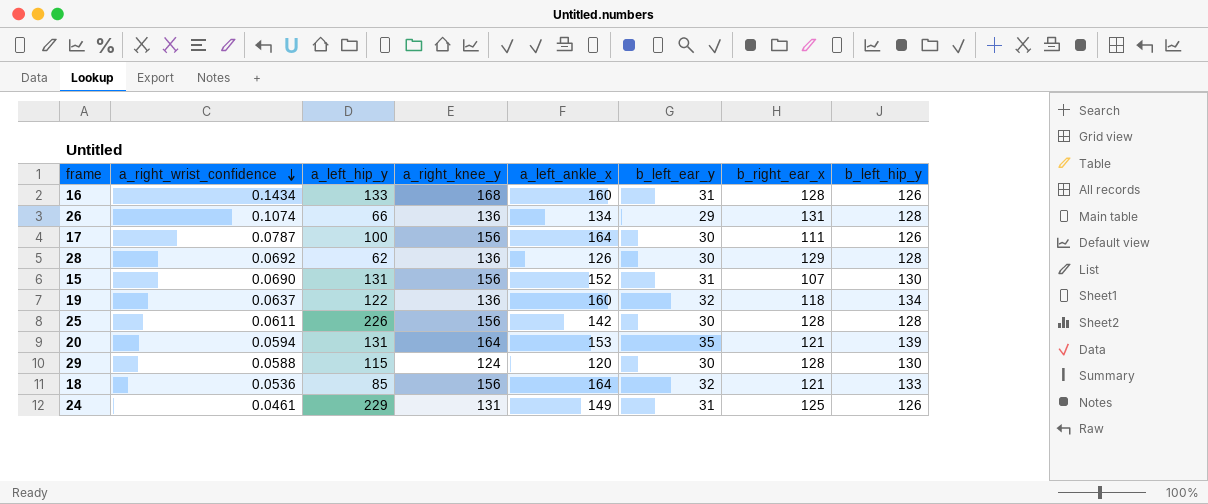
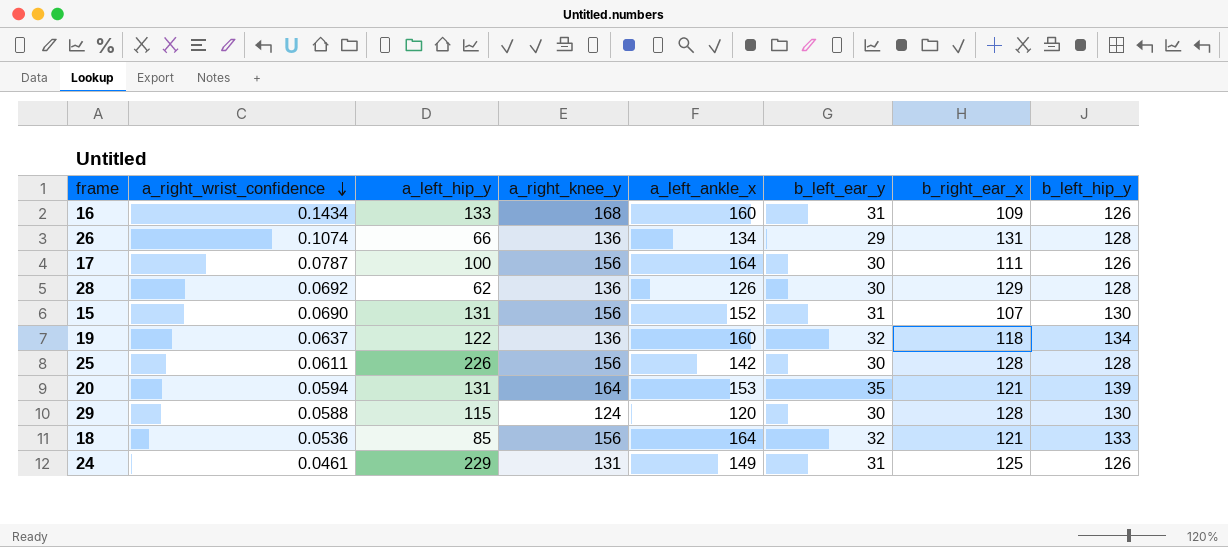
16 | b_right_ear_x: 128 -> 109

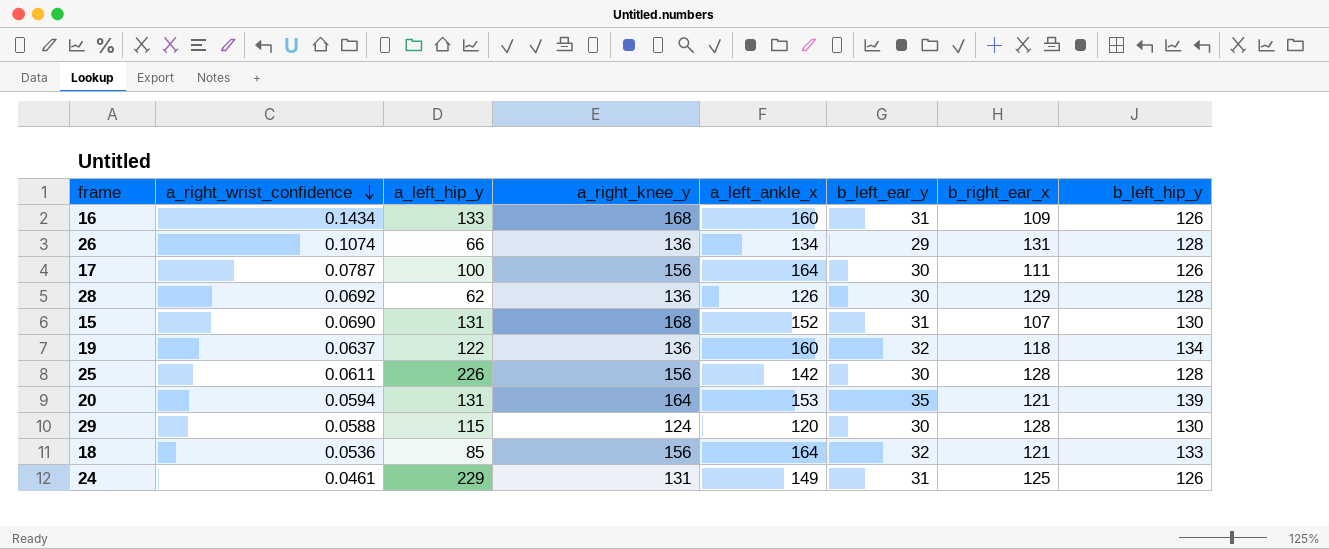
15 | a_right_knee_y: 156 -> 168

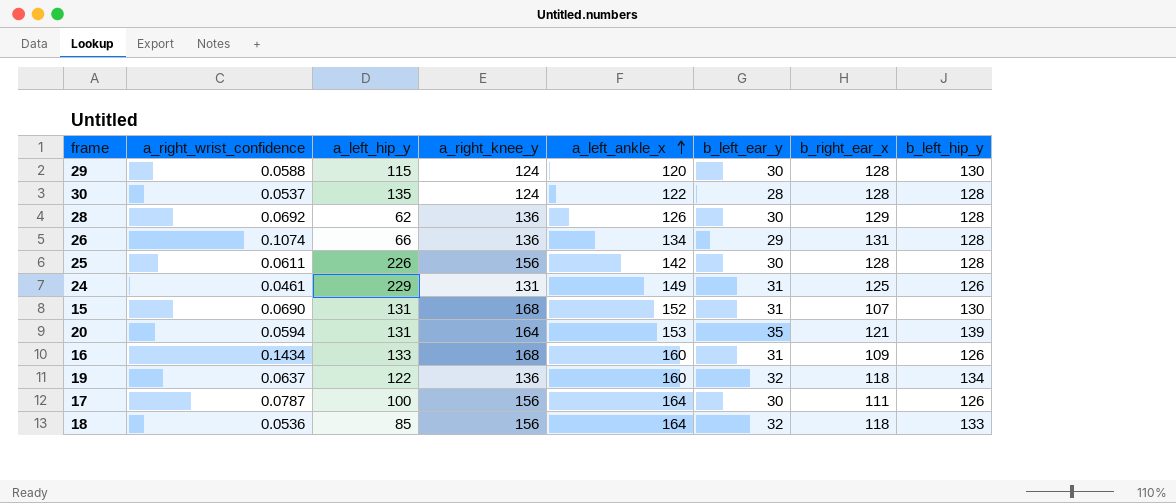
row order: a_right_wrist_confidence descending -> a_left_ankle_x ascending
row 30: none -> 0.0537 | 135 | 124 | 122 | 28 | 128 | 128
18 | b_right_ear_x: 121 -> 118

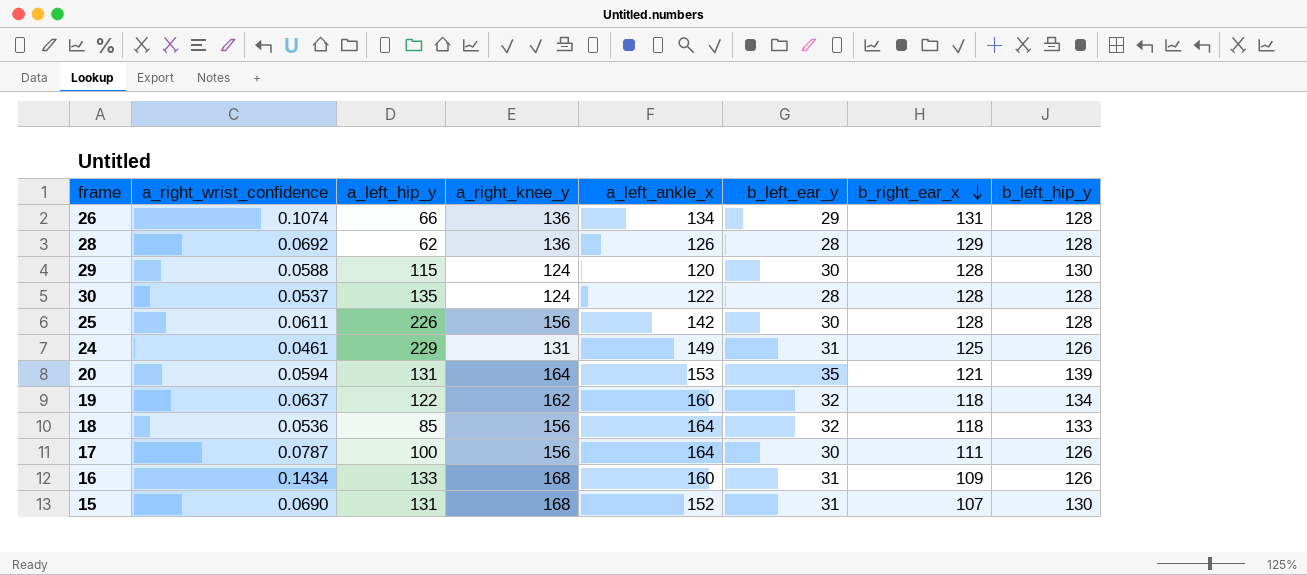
row order: a_left_ankle_x ascending -> b_right_ear_x descending
28 | b_left_ear_y: 30 -> 28
19 | a_right_knee_y: 136 -> 162

